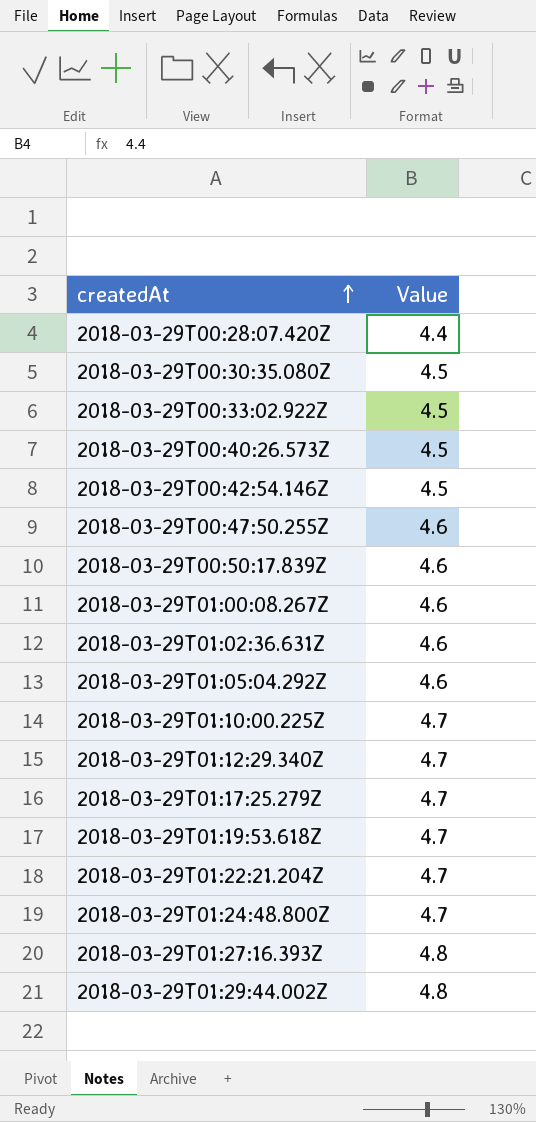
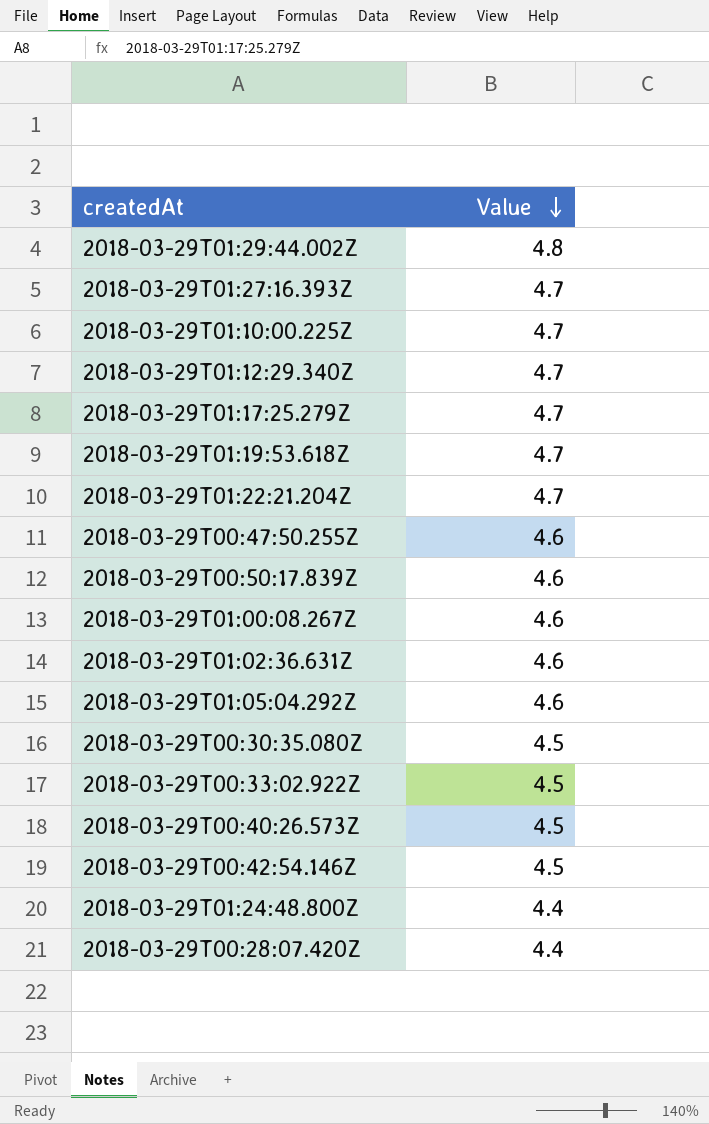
row order: createdAt ascending -> Value descending
2018-03-29T01:27:16.393Z | Value: 4.8 -> 4.7
2018-03-29T01:24:48.800Z | Value: 4.7 -> 4.4

